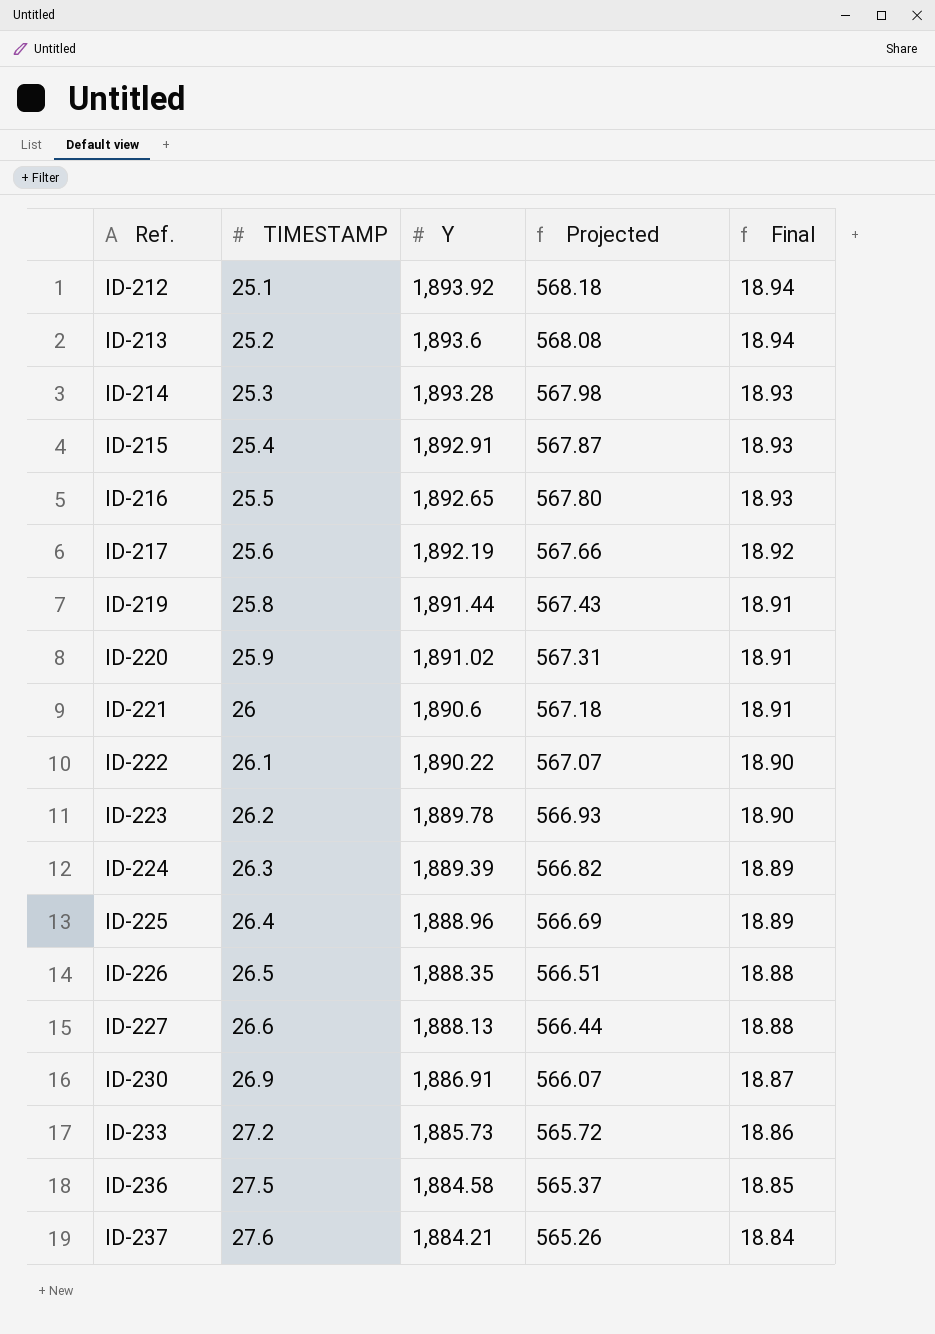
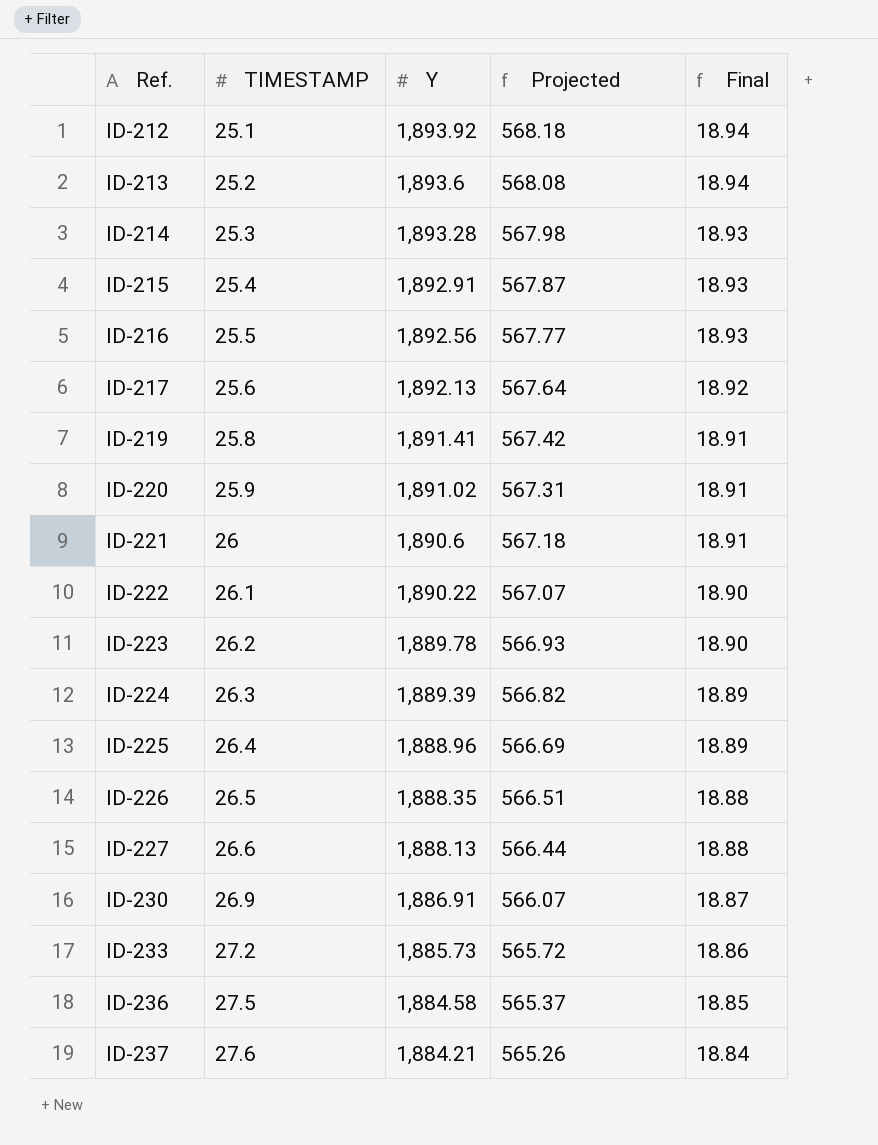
ID-216 | Y: 1,892.65 -> 1,892.56
ID-216 | Projected: 567.80 -> 567.77
ID-217 | Y: 1,892.19 -> 1,892.13
ID-217 | Projected: 567.66 -> 567.64
ID-219 | Y: 1,891.44 -> 1,891.41
ID-219 | Projected: 567.43 -> 567.42

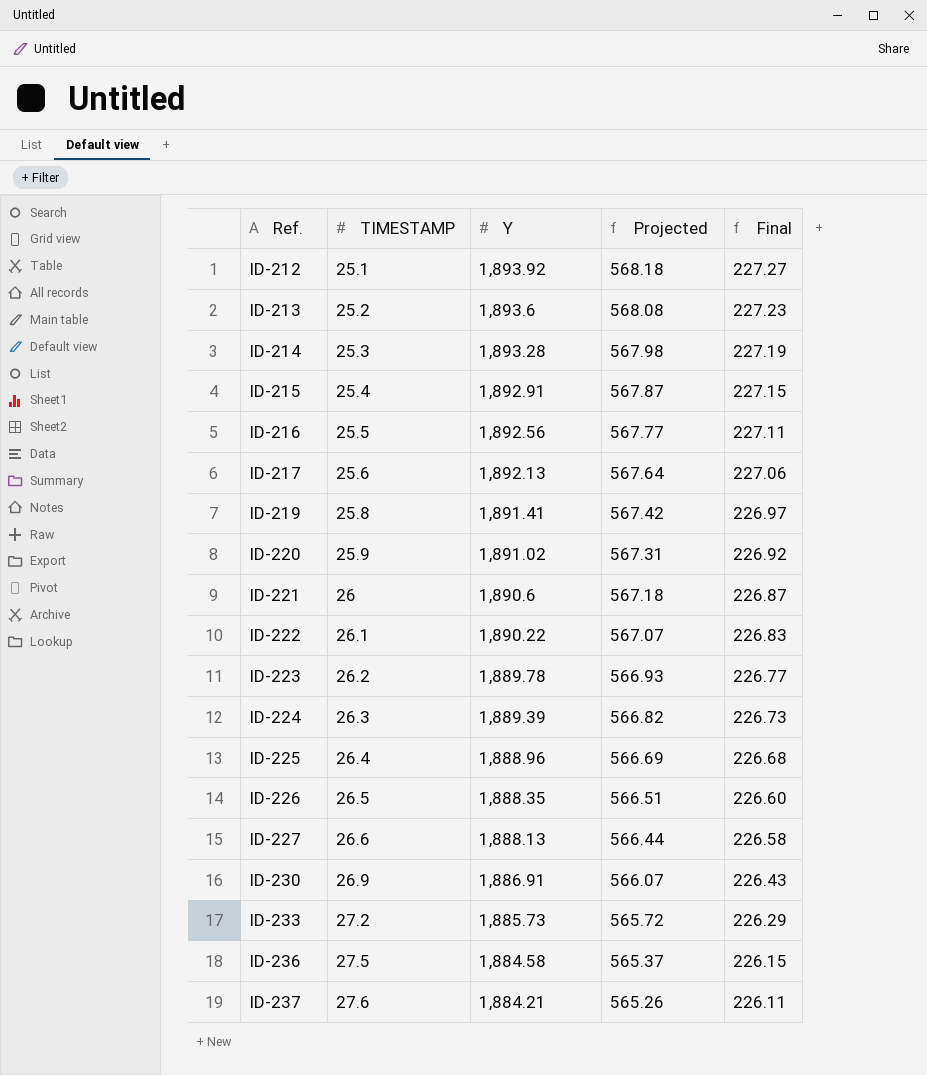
column Final | formula: [Y] * 0.01 -> [Y] * 0.12

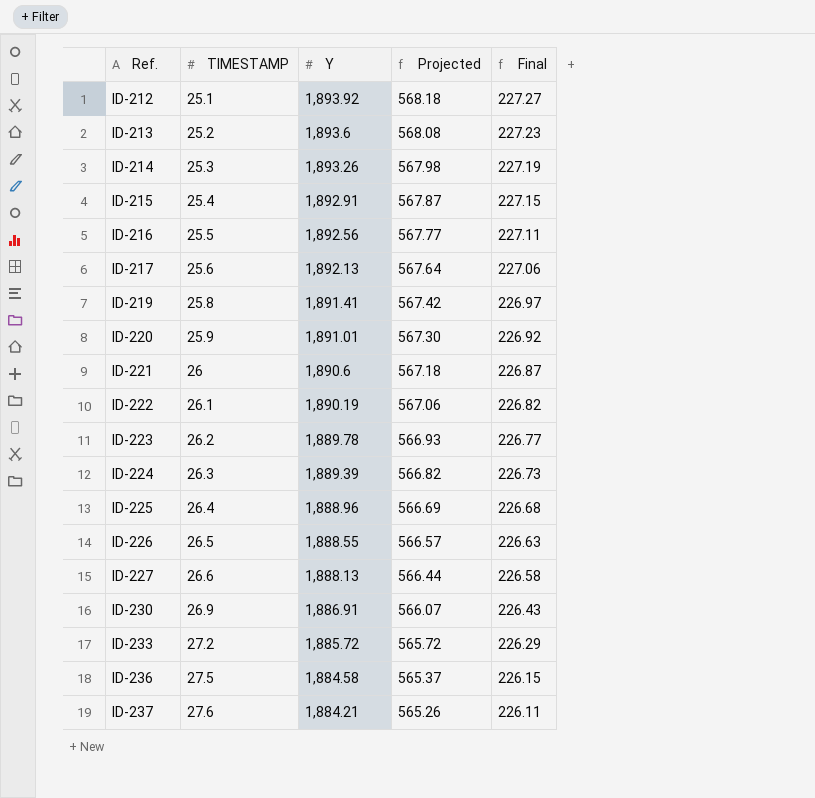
ID-214 | Y: 1,893.28 -> 1,893.26
ID-220 | Y: 1,891.02 -> 1,891.01
ID-220 | Projected: 567.31 -> 567.30
ID-222 | Y: 1,890.22 -> 1,890.19
ID-222 | Projected: 567.07 -> 567.06
ID-222 | Final: 226.83 -> 226.82
ID-226 | Y: 1,888.35 -> 1,888.55
ID-226 | Projected: 566.51 -> 566.57
ID-226 | Final: 226.60 -> 226.63
ID-233 | Y: 1,885.73 -> 1,885.72

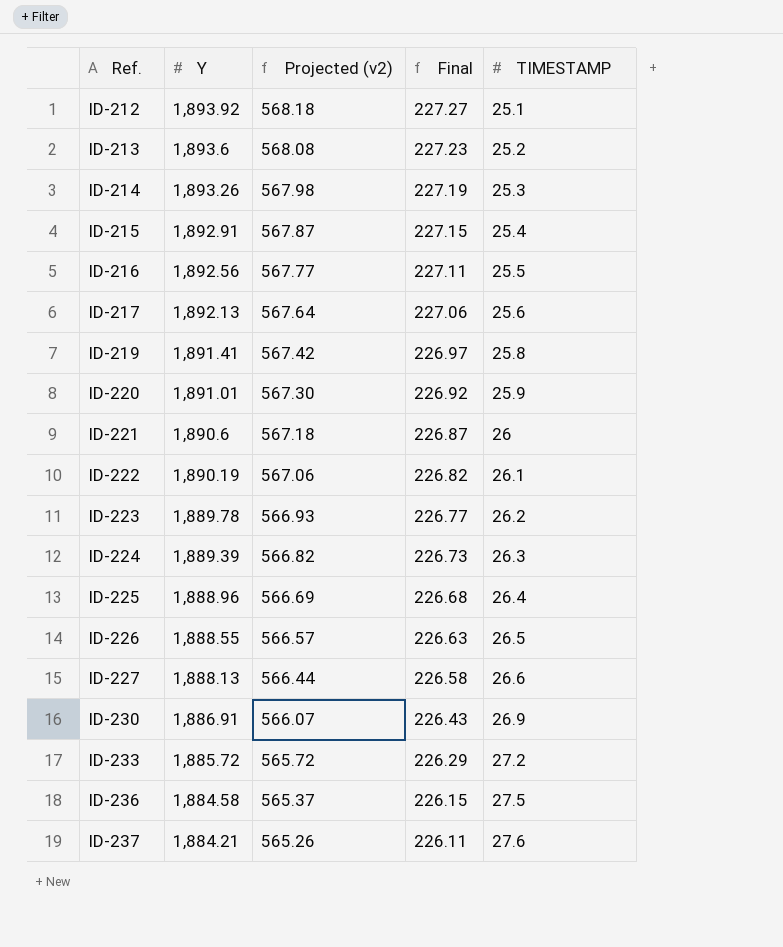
column name: Projected -> Projected (v2)
column TIMESTAMP | position: 2 -> 5

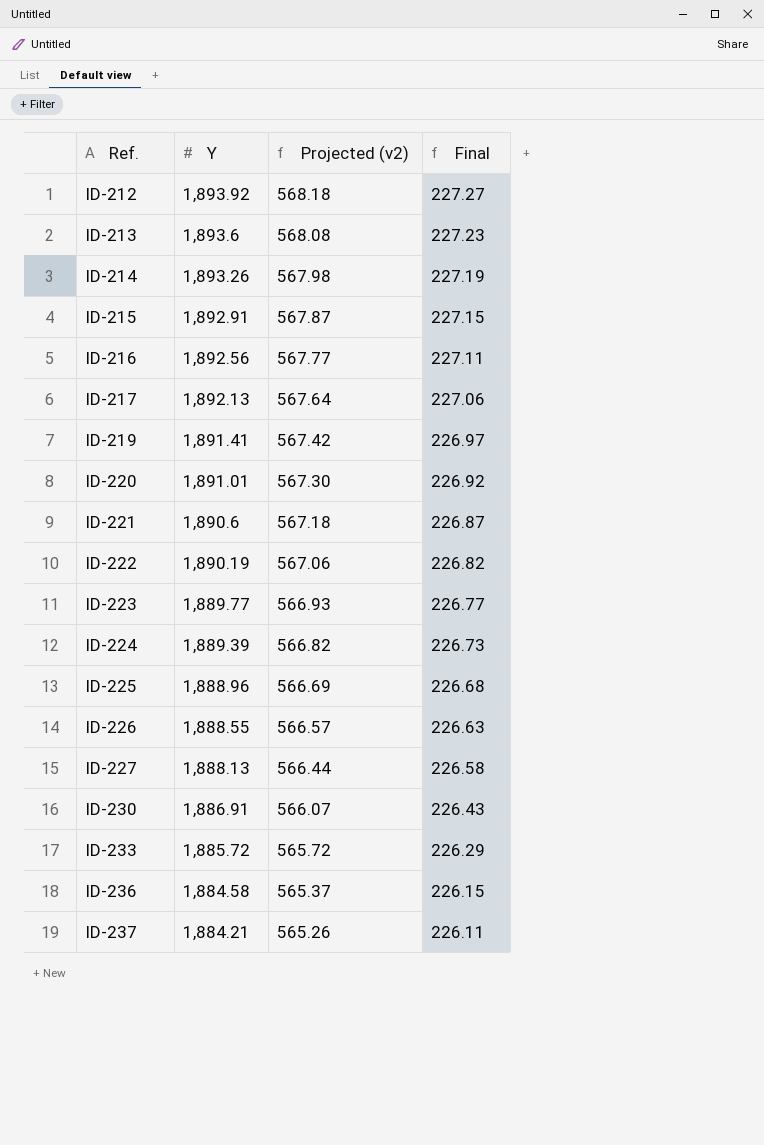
column TIMESTAMP | position: 5 -> none
ID-223 | Y: 1,889.78 -> 1,889.77

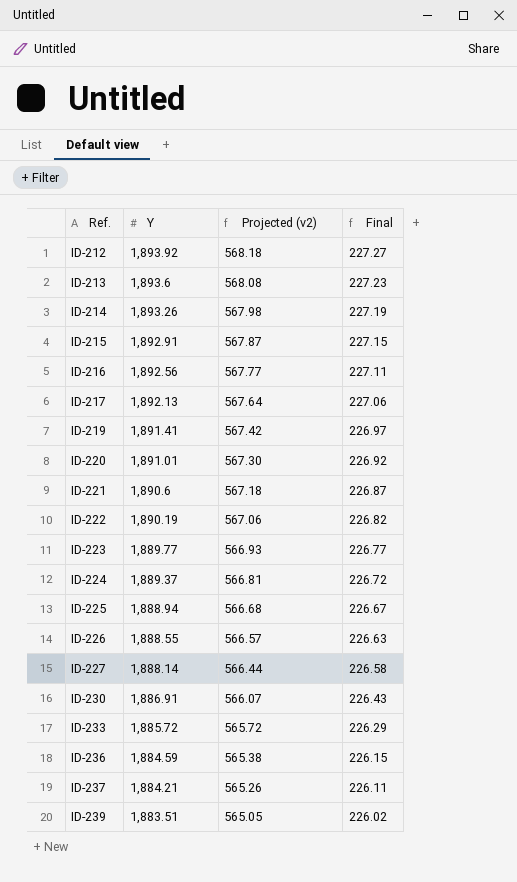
ID-224 | Y: 1,889.39 -> 1,889.37
ID-224 | Projected (v2): 566.82 -> 566.81
ID-224 | Final: 226.73 -> 226.72
ID-225 | Y: 1,888.96 -> 1,888.94
ID-225 | Projected (v2): 566.69 -> 566.68
ID-225 | Final: 226.68 -> 226.67
ID-227 | Y: 1,888.13 -> 1,888.14
ID-236 | Y: 1,884.58 -> 1,884.59
ID-236 | Projected (v2): 565.37 -> 565.38
row ID-239: none -> 1,883.51 | 565.05 | 226.02

